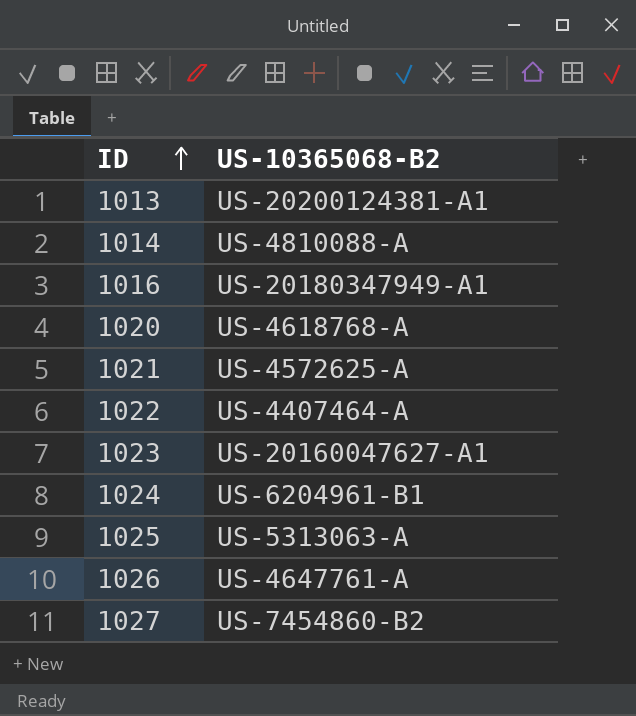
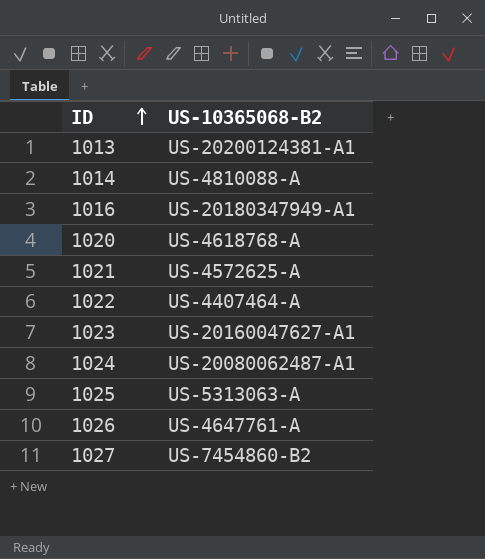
1024 | US-10365068-B2: US-6204961-B1 -> US-20080062487-A1

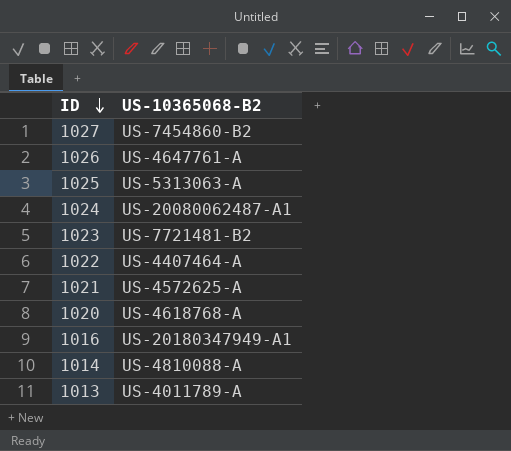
row order: ID ascending -> ID descending
1023 | US-10365068-B2: US-20160047627-A1 -> US-7721481-B2
1013 | US-10365068-B2: US-20200124381-A1 -> US-4011789-A

